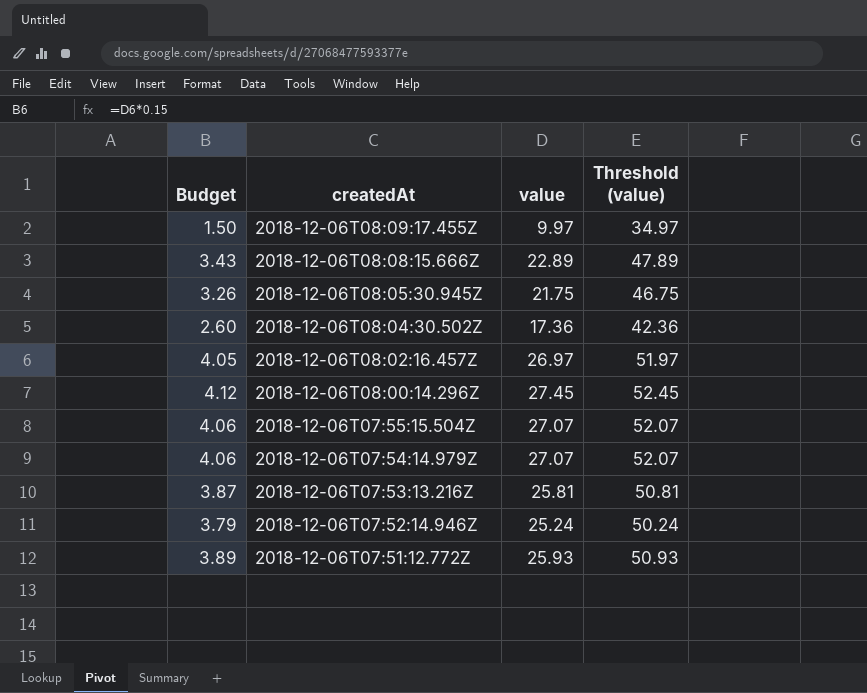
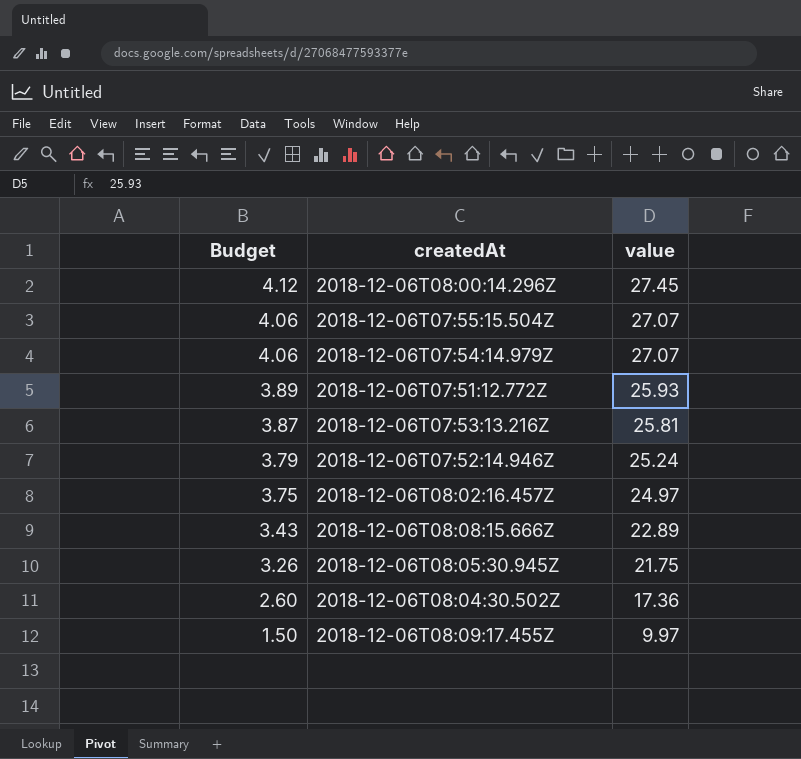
row order: createdAt descending -> Budget descending
column Threshold (value) | formula: [value] + 25 -> none
2018-12-06T08:02:16.457Z | Budget: 4.05 -> 3.75
2018-12-06T08:02:16.457Z | value: 26.97 -> 24.97

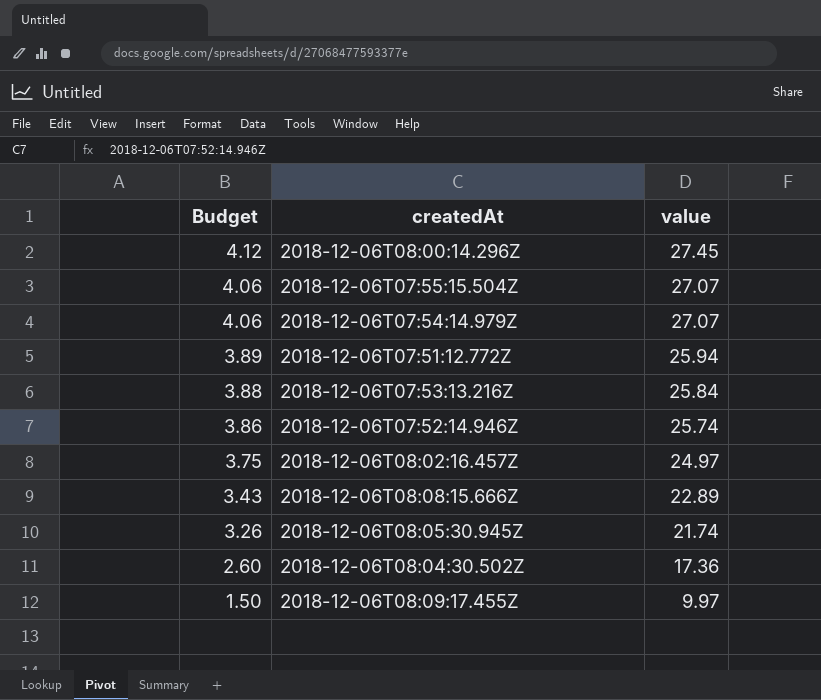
2018-12-06T07:51:12.772Z | value: 25.93 -> 25.94
2018-12-06T07:53:13.216Z | Budget: 3.87 -> 3.88
2018-12-06T07:53:13.216Z | value: 25.81 -> 25.84
2018-12-06T07:52:14.946Z | Budget: 3.79 -> 3.86
2018-12-06T07:52:14.946Z | value: 25.24 -> 25.74
2018-12-06T08:05:30.945Z | value: 21.75 -> 21.74

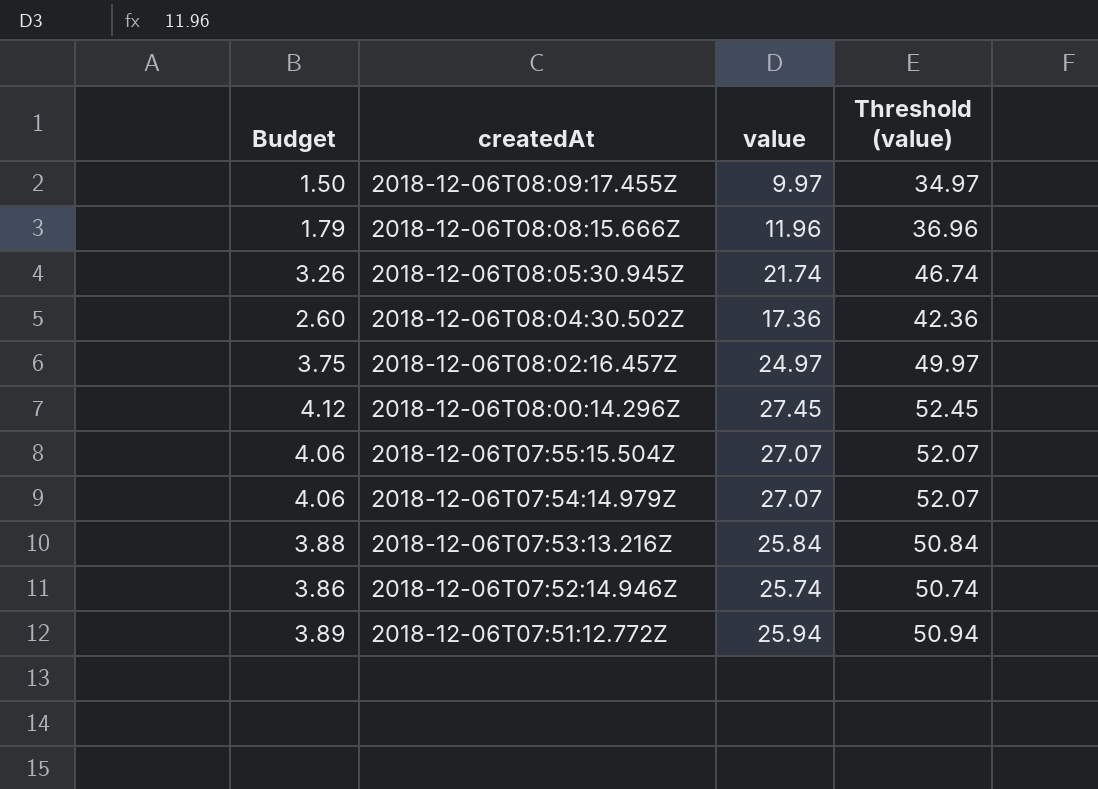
row order: Budget descending -> createdAt descending
column Threshold (value) | formula: none -> [value] + 25
2018-12-06T08:08:15.666Z | Budget: 3.43 -> 1.79
2018-12-06T08:08:15.666Z | value: 22.89 -> 11.96

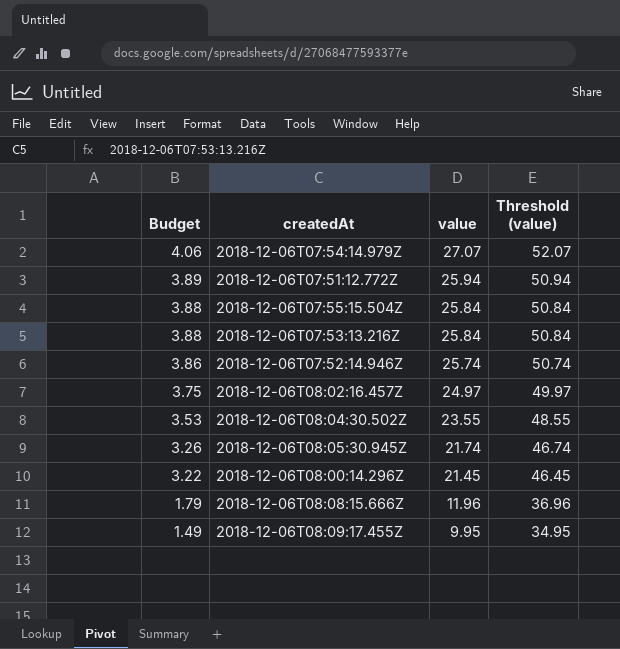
row order: createdAt descending -> Budget descending
2018-12-06T07:55:15.504Z | Budget: 4.06 -> 3.88
2018-12-06T07:55:15.504Z | value: 27.07 -> 25.84
2018-12-06T07:55:15.504Z | Threshold (value): 52.07 -> 50.84
2018-12-06T08:04:30.502Z | Budget: 2.60 -> 3.53
2018-12-06T08:04:30.502Z | value: 17.36 -> 23.55
2018-12-06T08:04:30.502Z | Threshold (value): 42.36 -> 48.55
2018-12-06T08:00:14.296Z | Budget: 4.12 -> 3.22
2018-12-06T08:00:14.296Z | value: 27.45 -> 21.45
2018-12-06T08:00:14.296Z | Threshold (value): 52.45 -> 46.45
2018-12-06T08:09:17.455Z | Budget: 1.50 -> 1.49
2018-12-06T08:09:17.455Z | value: 9.97 -> 9.95
2018-12-06T08:09:17.455Z | Threshold (value): 34.97 -> 34.95

